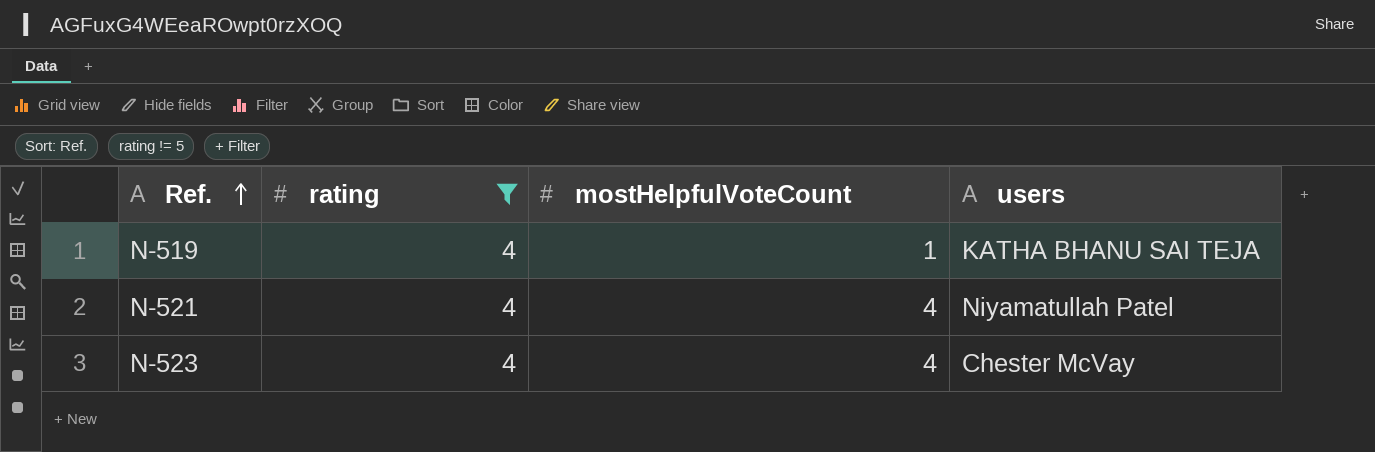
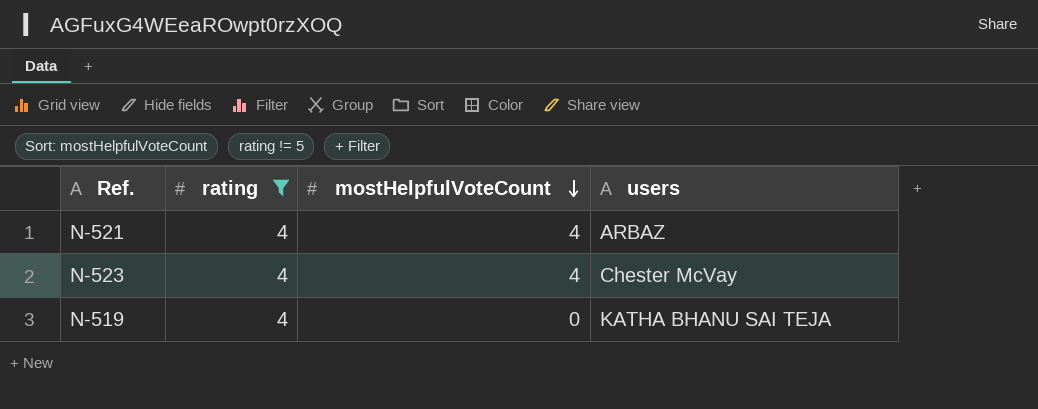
row order: Ref. ascending -> mostHelpfulVoteCount descending
N-521 | users: Niyamatullah Patel -> ARBAZ
N-519 | mostHelpfulVoteCount: 1 -> 0

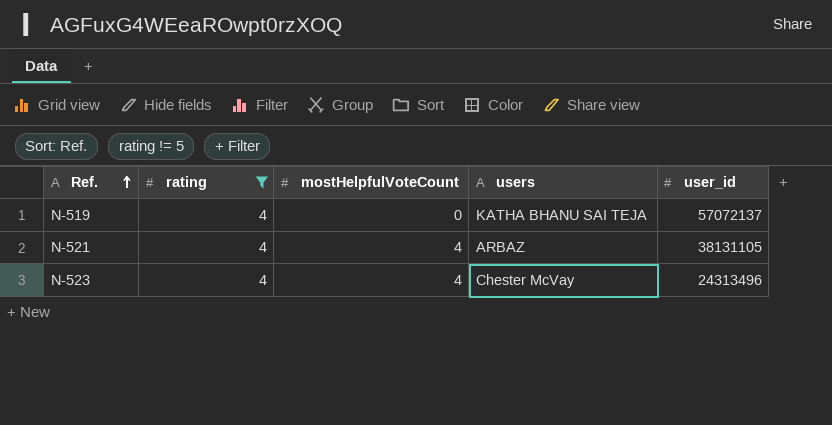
row order: mostHelpfulVoteCount descending -> Ref. ascending
column user_id | position: none -> 5

